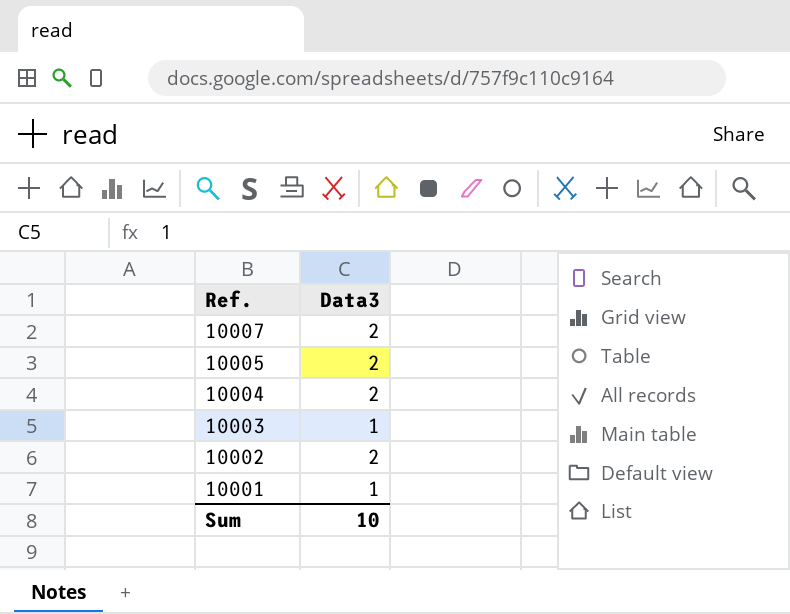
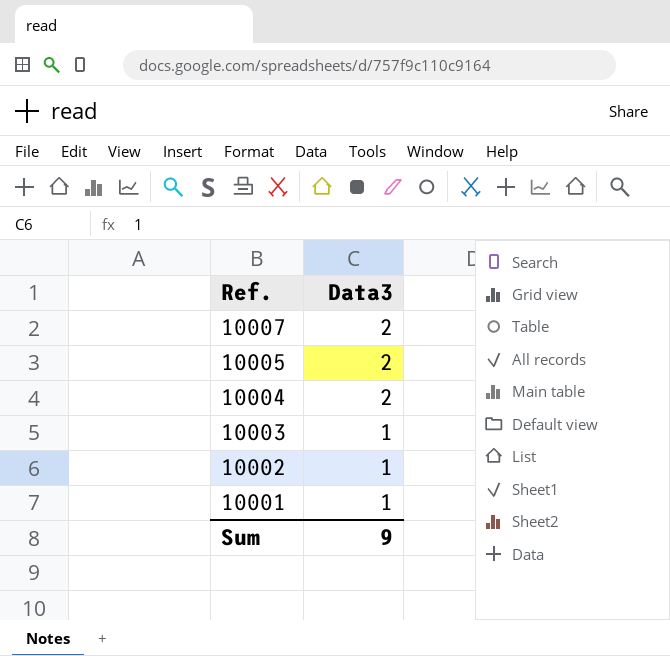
10002 | Data3: 2 -> 1
Sum | Data3: 10 -> 9

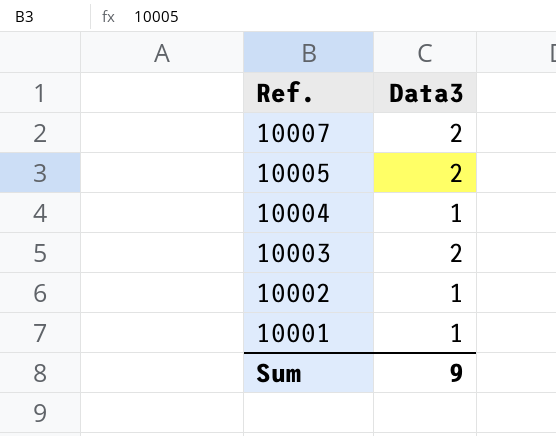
10004 | Data3: 2 -> 1
10003 | Data3: 1 -> 2

